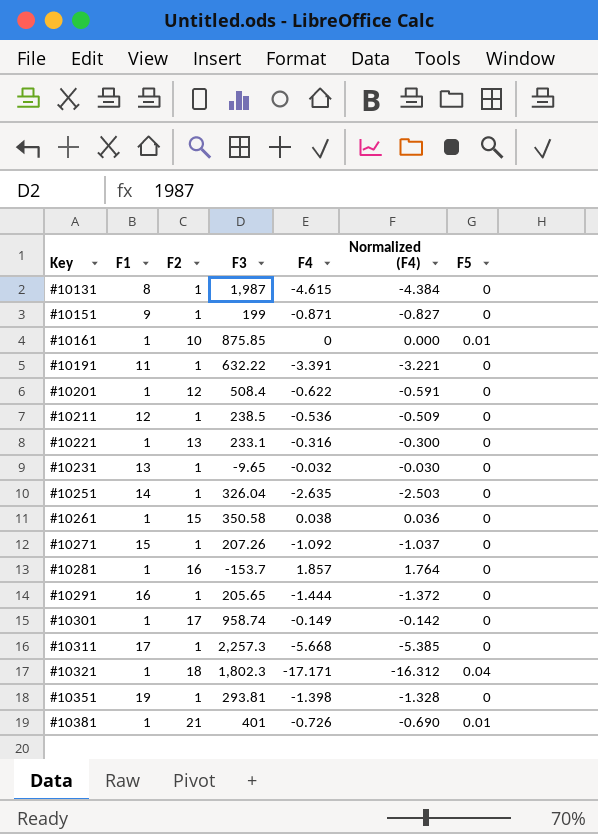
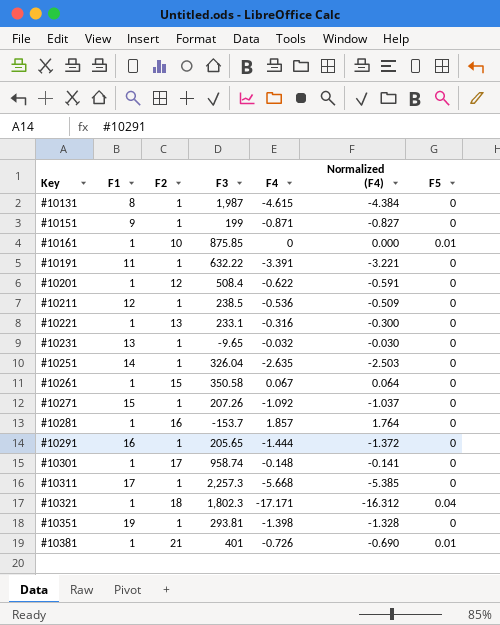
#10261 | F4: 0.038 -> 0.067
#10261 | Normalized (F4): 0.036 -> 0.064
#10301 | F4: -0.149 -> -0.148
#10301 | Normalized (F4): -0.142 -> -0.141

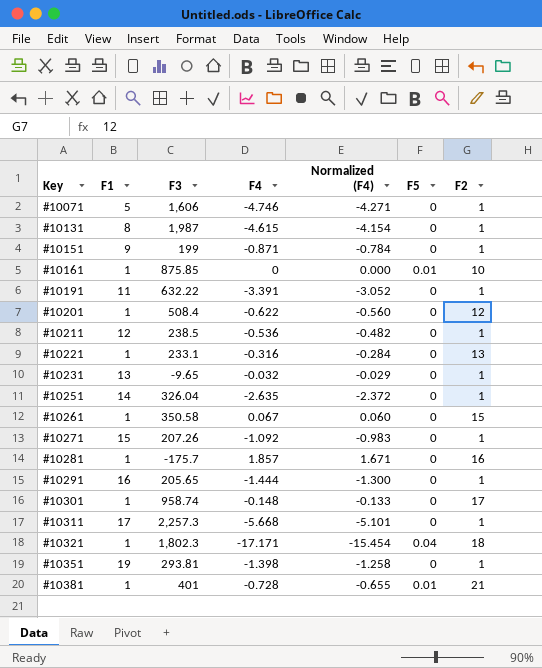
column Normalized (F4) | formula: [F4] * 0.95 -> [F4] * 0.9
column F2 | position: 3 -> 7
row #10071: none -> 5 | 1,606 | -4.746 | -4.271 | 0 | 1
#10281 | F3: -153.7 -> -175.7
#10381 | F4: -0.726 -> -0.728

